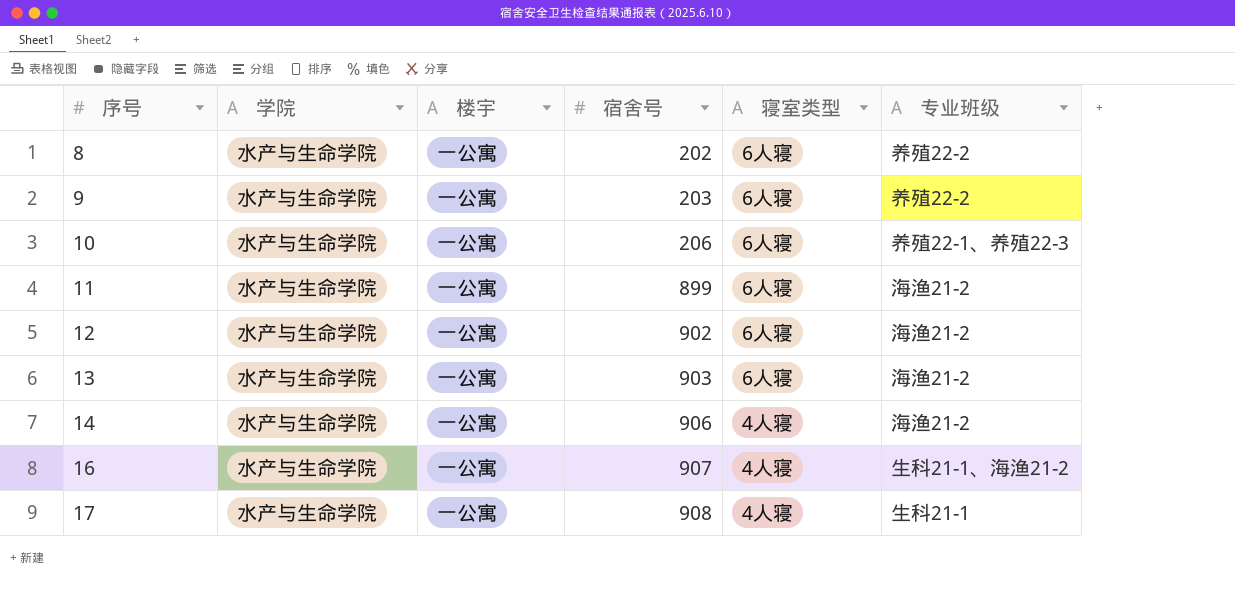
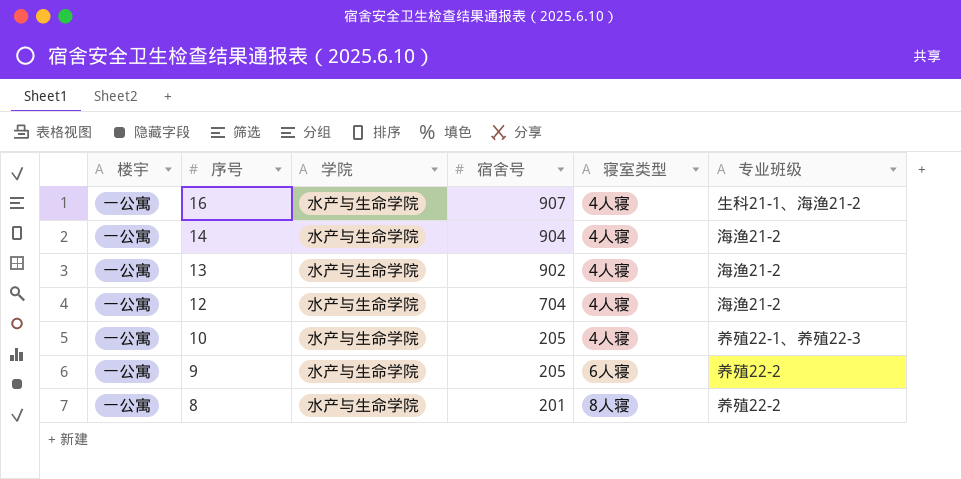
row order: 序号 ascending -> 序号 descending
column 楼宇 | position: 3 -> 1
row 11: 水产与生命学院 | 一公寓 | 899 | 6人寝 | 海渔21-2 -> none
row 17: 水产与生命学院 | 一公寓 | 908 | 4人寝 | 生科21-1 -> none
14 | 宿舍号: 906 -> 904
13 | 宿舍号: 903 -> 902
13 | 寝室类型: 6人寝 -> 4人寝
12 | 宿舍号: 902 -> 704
12 | 寝室类型: 6人寝 -> 4人寝
10 | 宿舍号: 206 -> 205
10 | 寝室类型: 6人寝 -> 4人寝
9 | 宿舍号: 203 -> 205
8 | 宿舍号: 202 -> 201
8 | 寝室类型: 6人寝 -> 8人寝

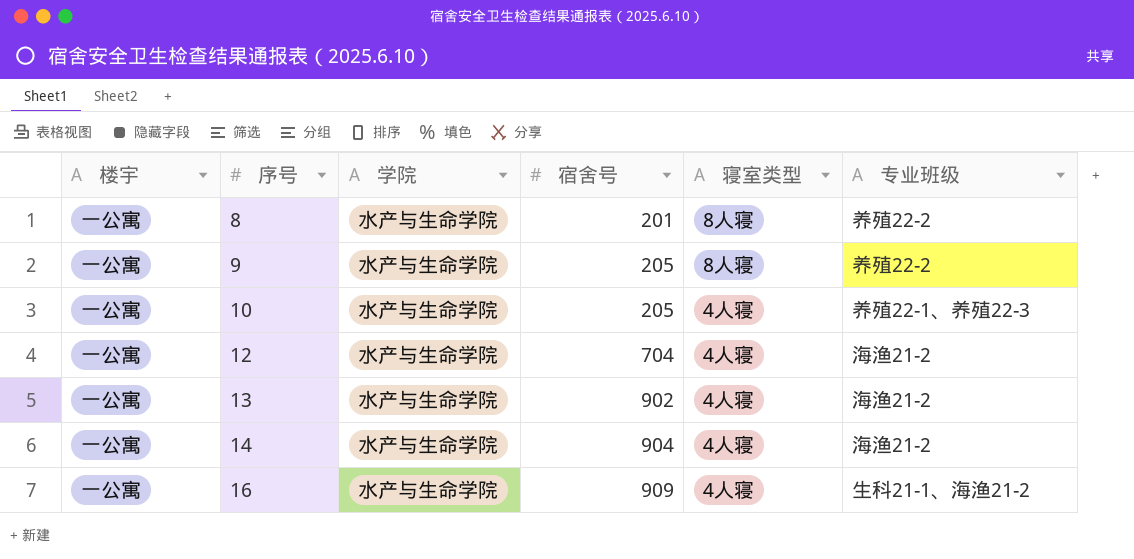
row order: 序号 descending -> 序号 ascending
9 | 寝室类型: 6人寝 -> 8人寝
16 | 宿舍号: 907 -> 909

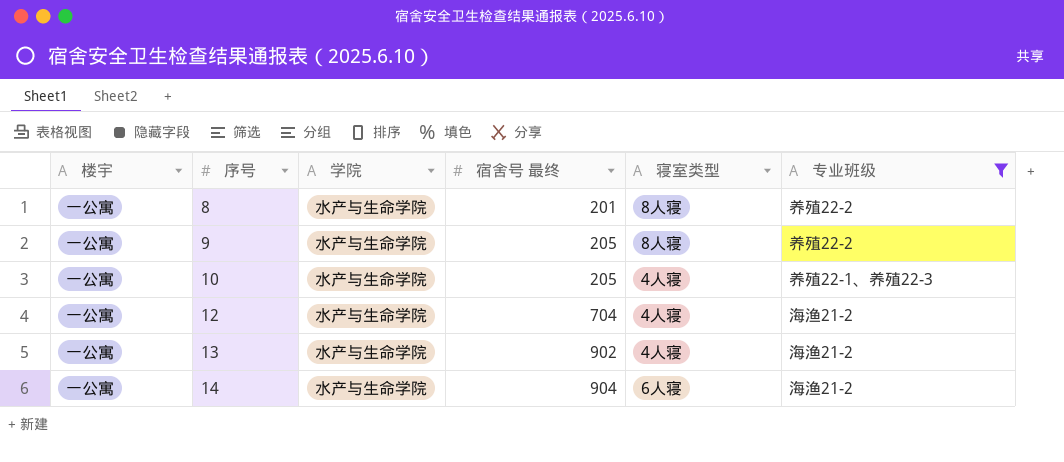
filter: none -> 专业班级 != 生科21-1、海渔21-2
column name: 宿舍号 -> 宿舍号 最终
14 | 寝室类型: 4人寝 -> 6人寝

